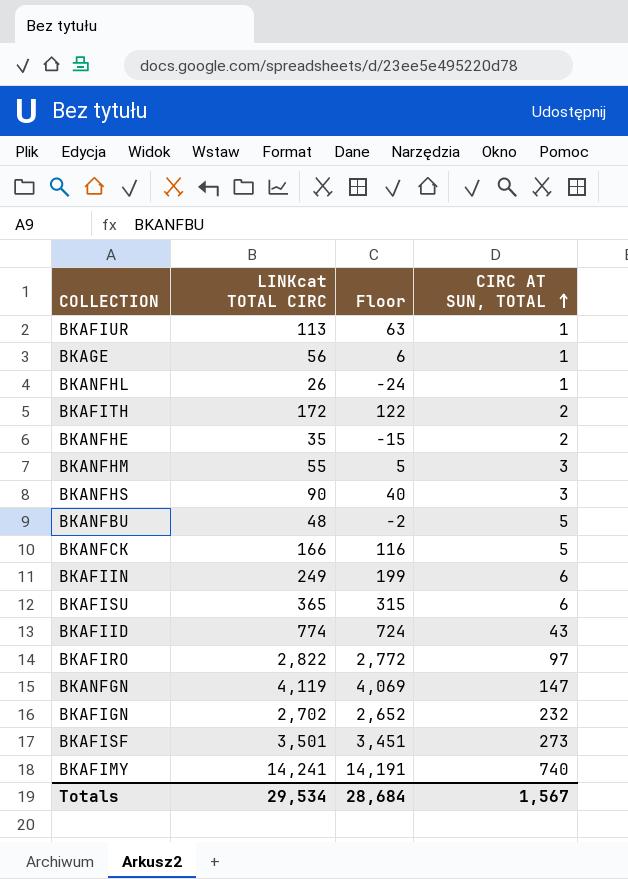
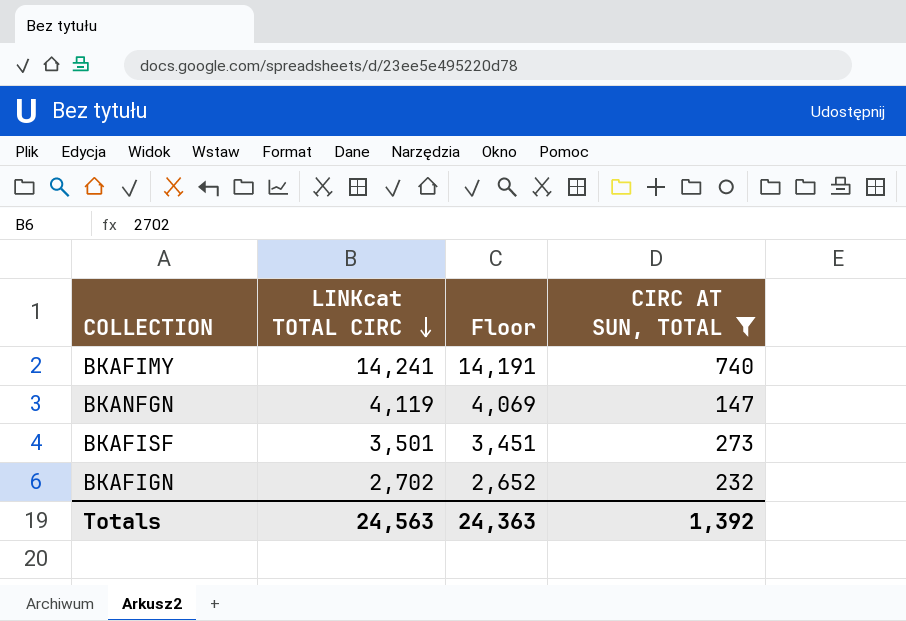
filter: none -> CIRC AT SUN, TOTAL >= 147
row order: CIRC AT SUN, TOTAL ascending -> LINKcat TOTAL CIRC descending
Totals | LINKcat TOTAL CIRC: 29,534 -> 24,563
Totals | Floor: 28,684 -> 24,363
Totals | CIRC AT SUN, TOTAL: 1,567 -> 1,392

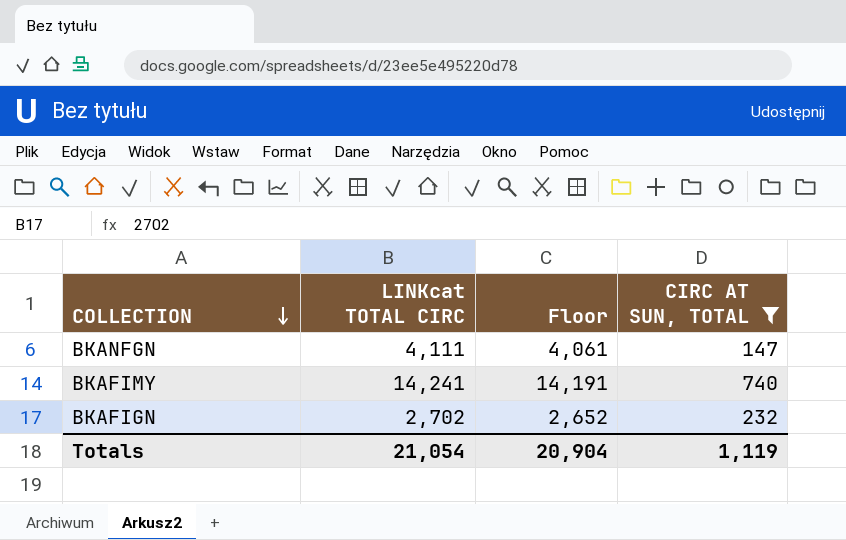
row order: LINKcat TOTAL CIRC descending -> COLLECTION descending
row BKAFISF: 3,501 | 3,451 | 273 -> none
BKANFGN | LINKcat TOTAL CIRC: 4,119 -> 4,111
BKANFGN | Floor: 4,069 -> 4,061
Totals | LINKcat TOTAL CIRC: 24,563 -> 21,054
Totals | Floor: 24,363 -> 20,904
Totals | CIRC AT SUN, TOTAL: 1,392 -> 1,119

